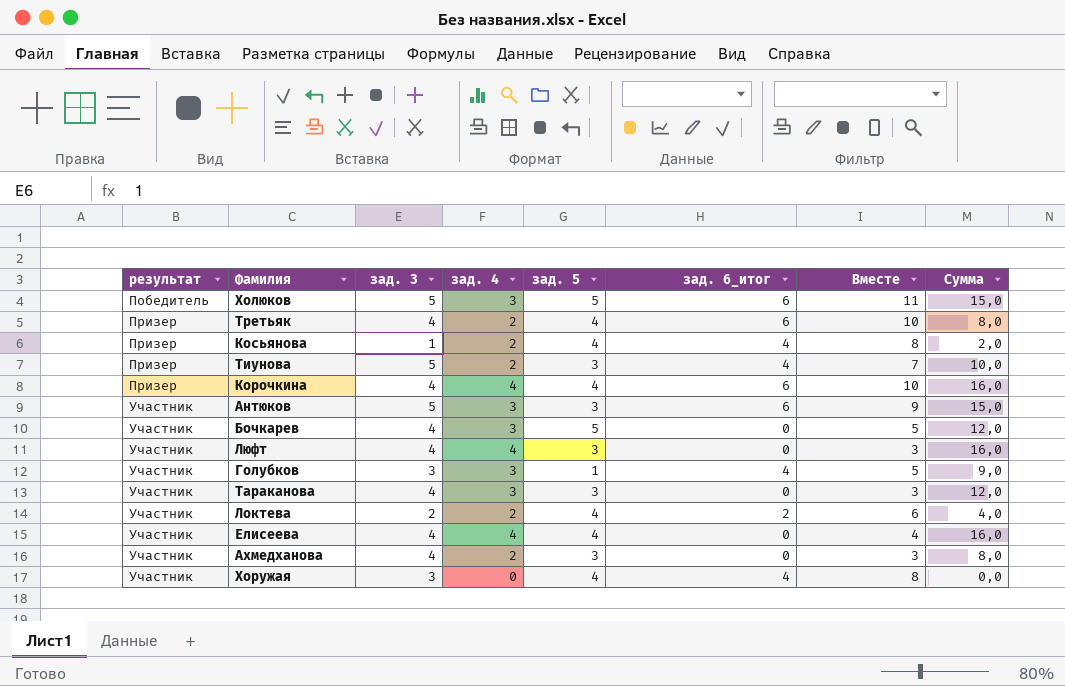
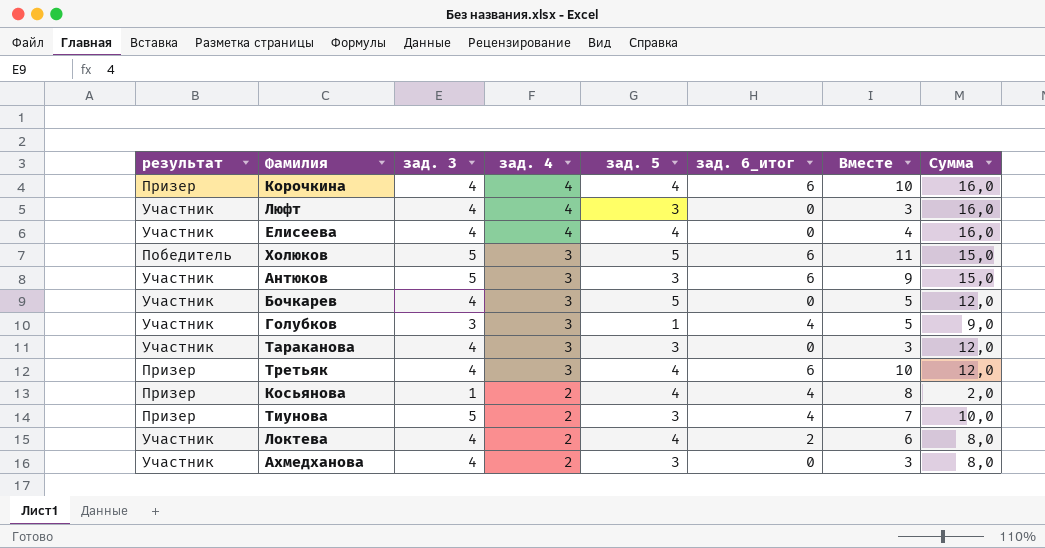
row order: результат ascending -> зад. 4 descending
row Хоружая: Участник | 3 | 0 | 4 | 4 | 8 | 0,0 -> none
Третьяк | зад. 4: 2 -> 3
Третьяк | Сумма: 8,0 -> 12,0
Локтева | зад. 3: 2 -> 4
Локтева | Сумма: 4,0 -> 8,0

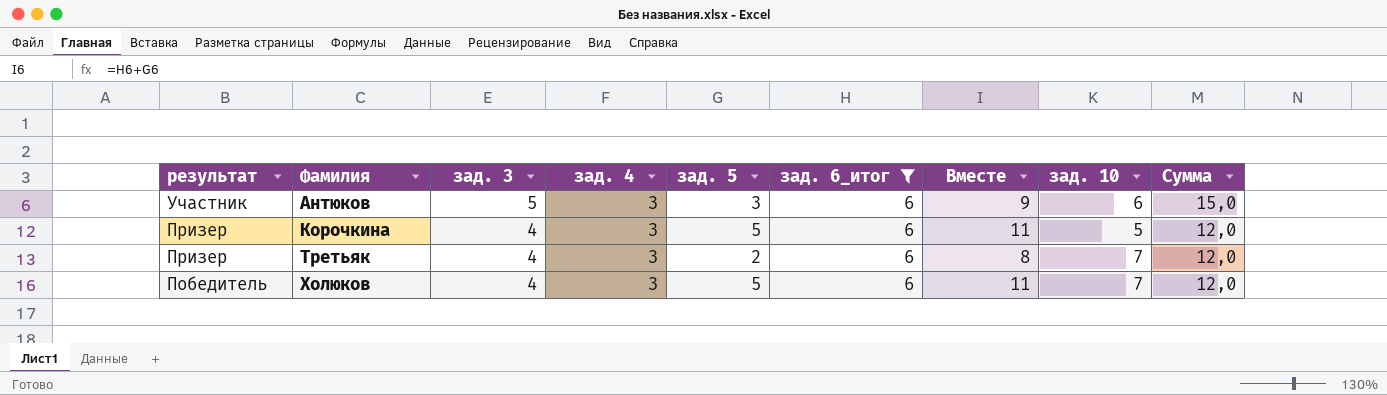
filter: none -> зад. 6_итог = 6
row order: зад. 4 descending -> результат descending
column зад. 10 | position: none -> 8
Корочкина | зад. 4: 4 -> 3
Корочкина | зад. 5: 4 -> 5
Корочкина | Вместе: 10 -> 11
Корочкина | Сумма: 16,0 -> 12,0
Третьяк | зад. 5: 4 -> 2
Третьяк | Вместе: 10 -> 8
Холюков | зад. 3: 5 -> 4
Холюков | Сумма: 15,0 -> 12,0

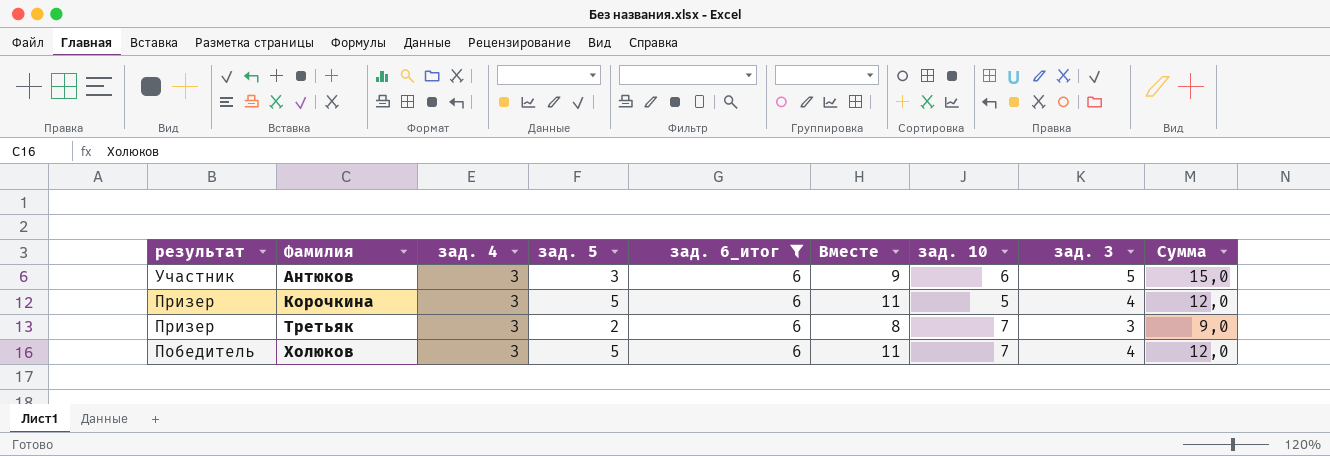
column зад. 3 | position: 3 -> 8
Третьяк | зад. 3: 4 -> 3
Третьяк | Сумма: 12,0 -> 9,0

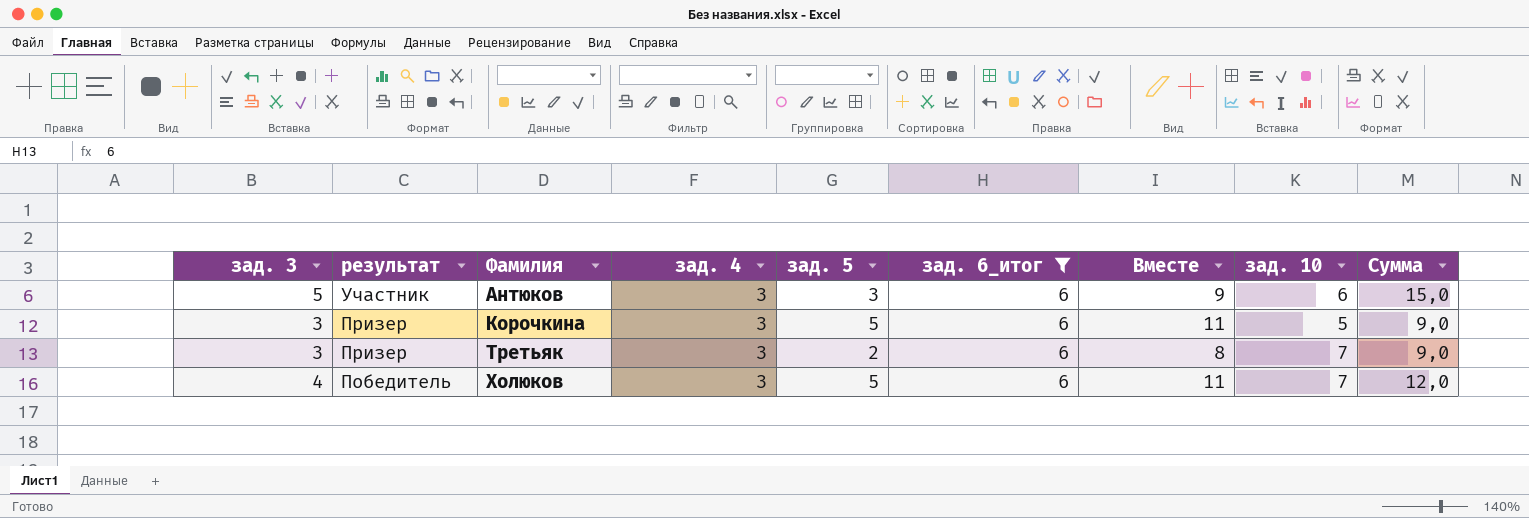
column зад. 3 | position: 8 -> 1
Корочкина | зад. 3: 4 -> 3
Корочкина | Сумма: 12,0 -> 9,0

